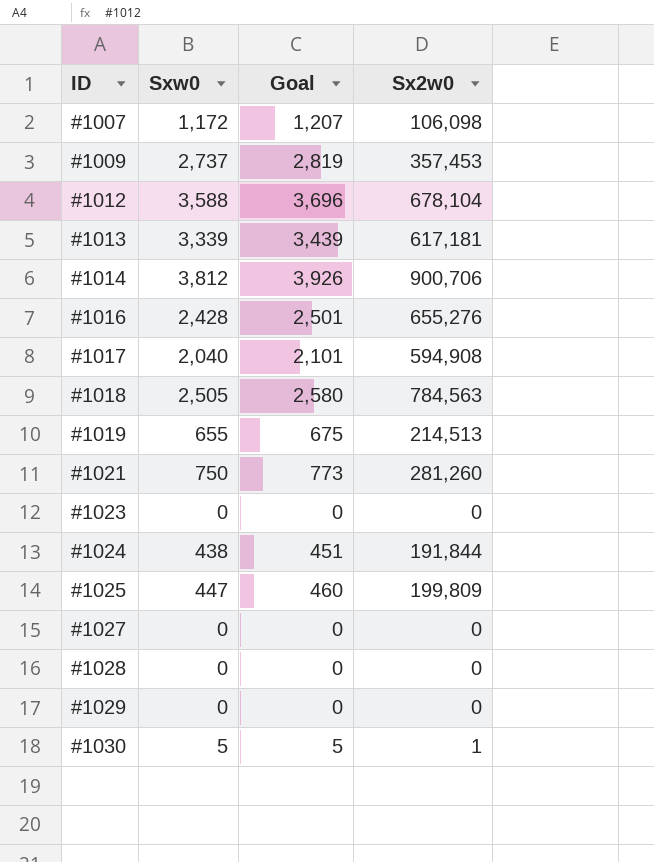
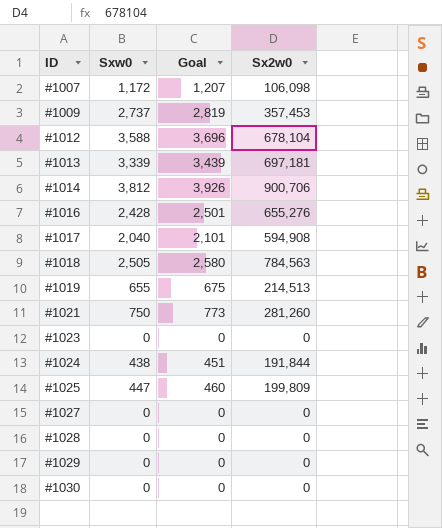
#1013 | Sx2w0: 617,181 -> 697,181
#1030 | Sxw0: 5 -> 0
#1030 | Goal: 5 -> 0
#1030 | Sx2w0: 1 -> 0

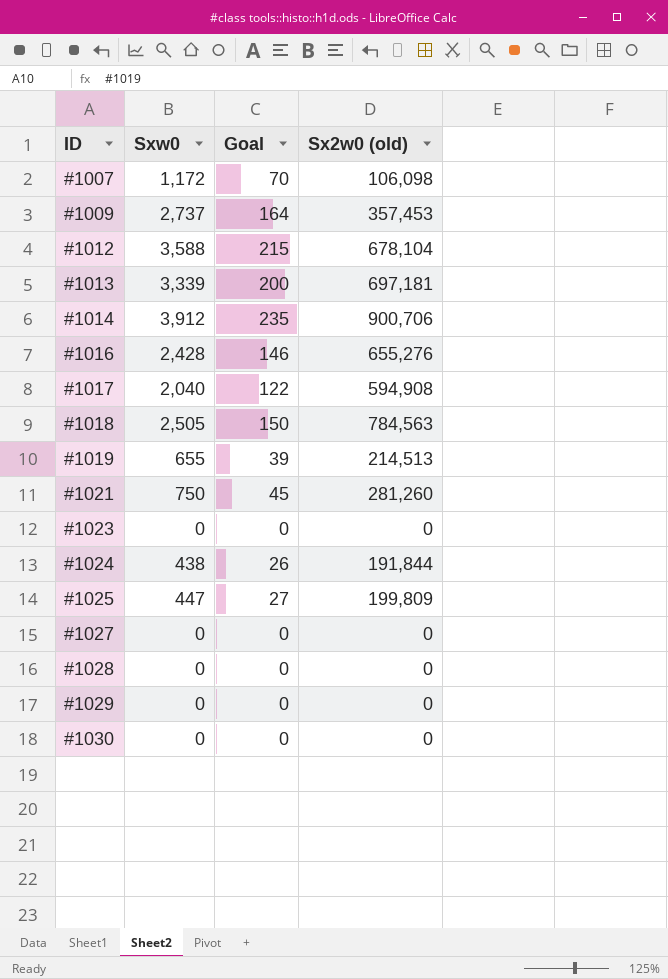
column Goal | formula: [Sxw0] * 1.03 -> [Sxw0] * 0.06
column name: Sx2w0 -> Sx2w0 (old)
#1014 | Sxw0: 3,812 -> 3,912

